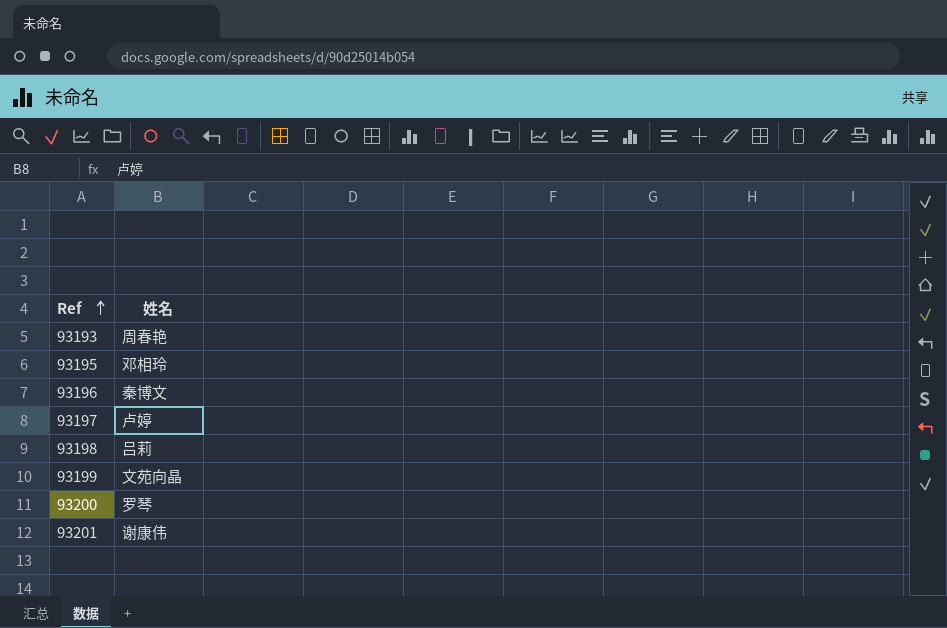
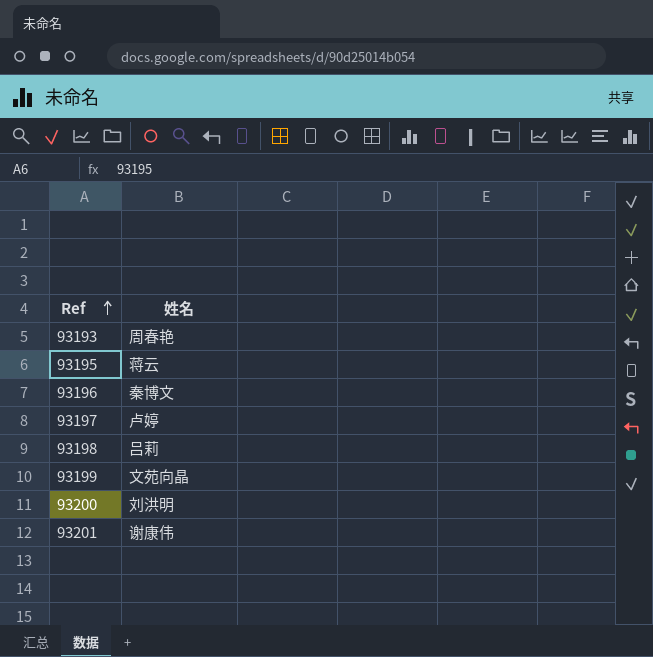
93195 | 姓名: 邓相玲 -> 蒋云
93200 | 姓名: 罗琴 -> 刘洪明

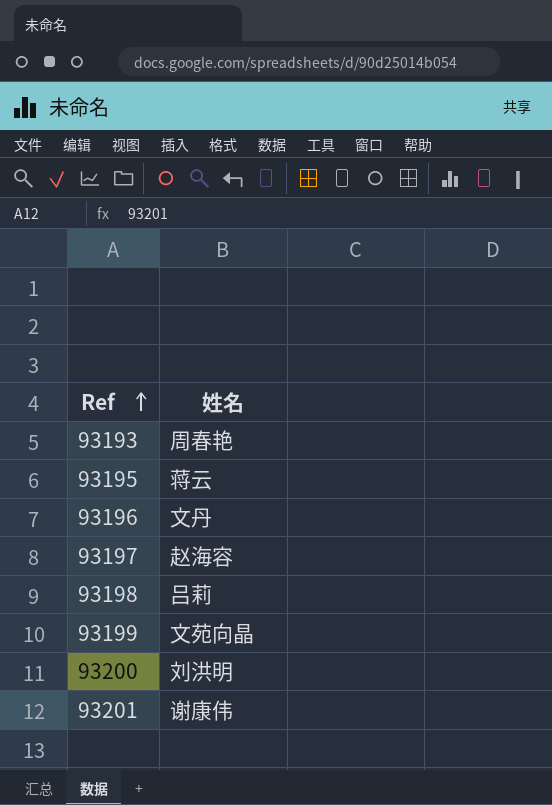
93196 | 姓名: 秦博文 -> 文丹
93197 | 姓名: 卢婷 -> 赵海容

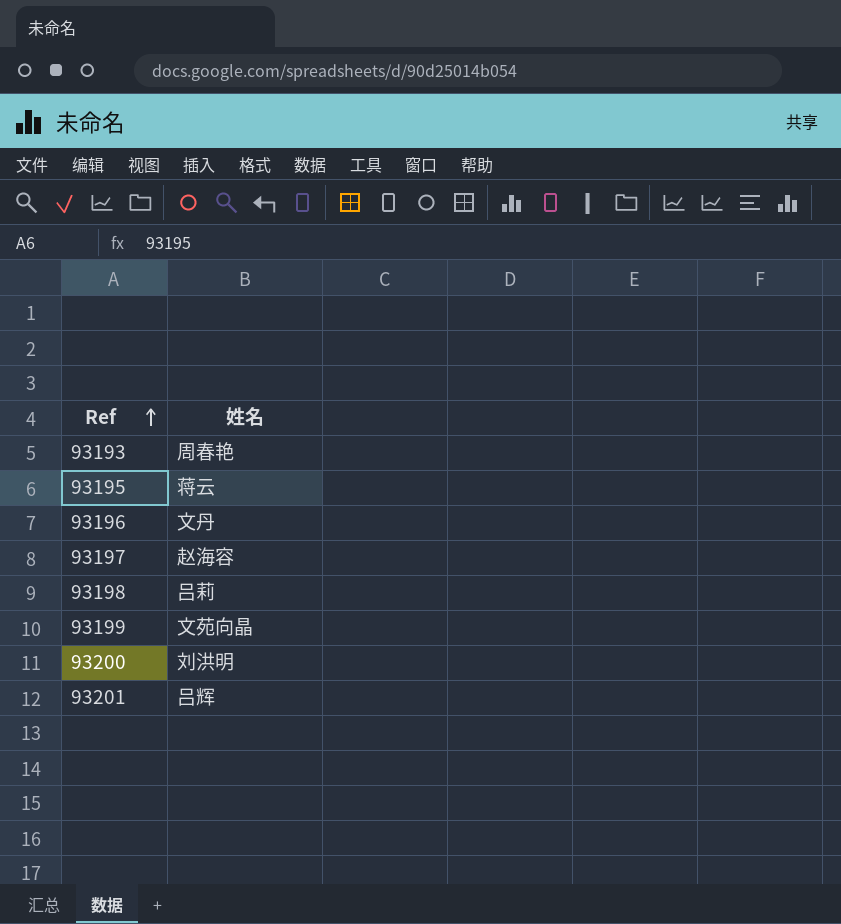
93201 | 姓名: 谢康伟 -> 吕辉

